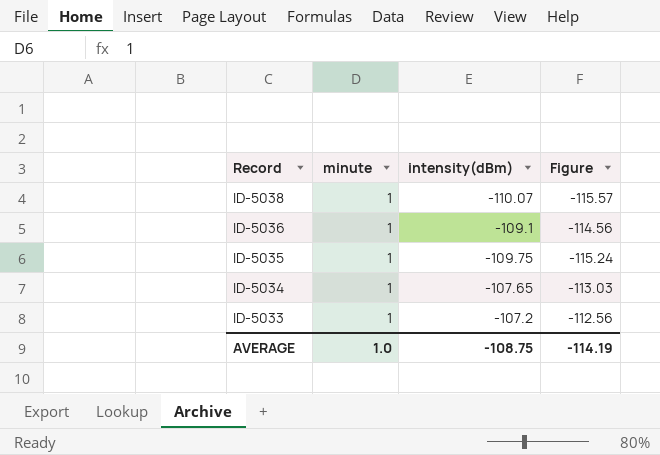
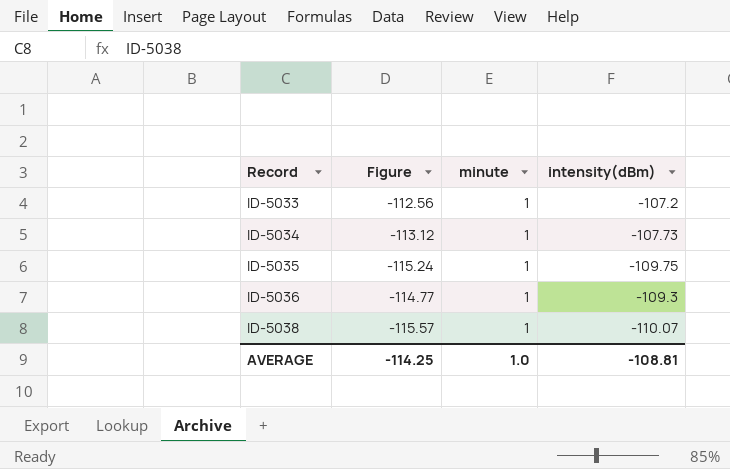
row order: Record descending -> Record ascending
column Figure | position: 4 -> 2
ID-5034 | Figure: -113.03 -> -113.12
ID-5034 | intensity(dBm): -107.65 -> -107.73
ID-5036 | Figure: -114.56 -> -114.77
ID-5036 | intensity(dBm): -109.1 -> -109.3
AVERAGE | Figure: -114.19 -> -114.25
AVERAGE | intensity(dBm): -108.75 -> -108.81

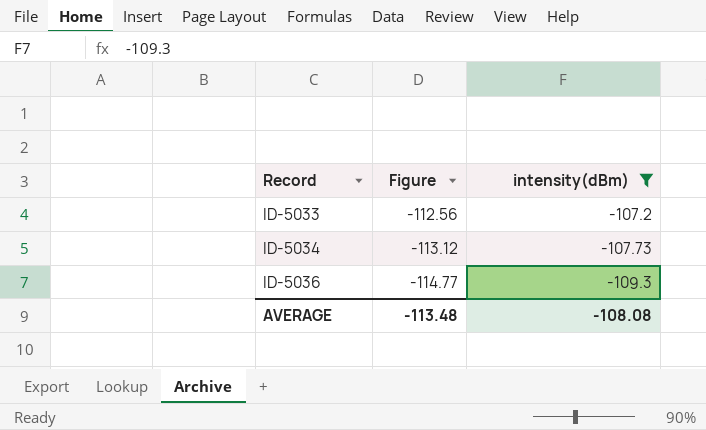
filter: none -> intensity(dBm) >= -109.3
column minute | position: 3 -> none
AVERAGE | Figure: -114.25 -> -113.48
AVERAGE | intensity(dBm): -108.81 -> -108.08

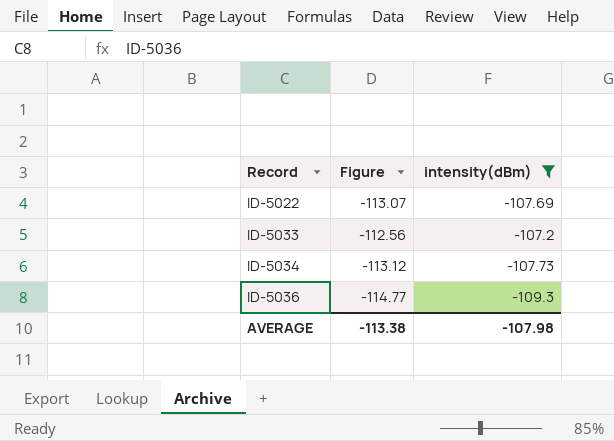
row ID-5022: none -> -113.07 | -107.69
AVERAGE | Figure: -113.48 -> -113.38
AVERAGE | intensity(dBm): -108.08 -> -107.98

